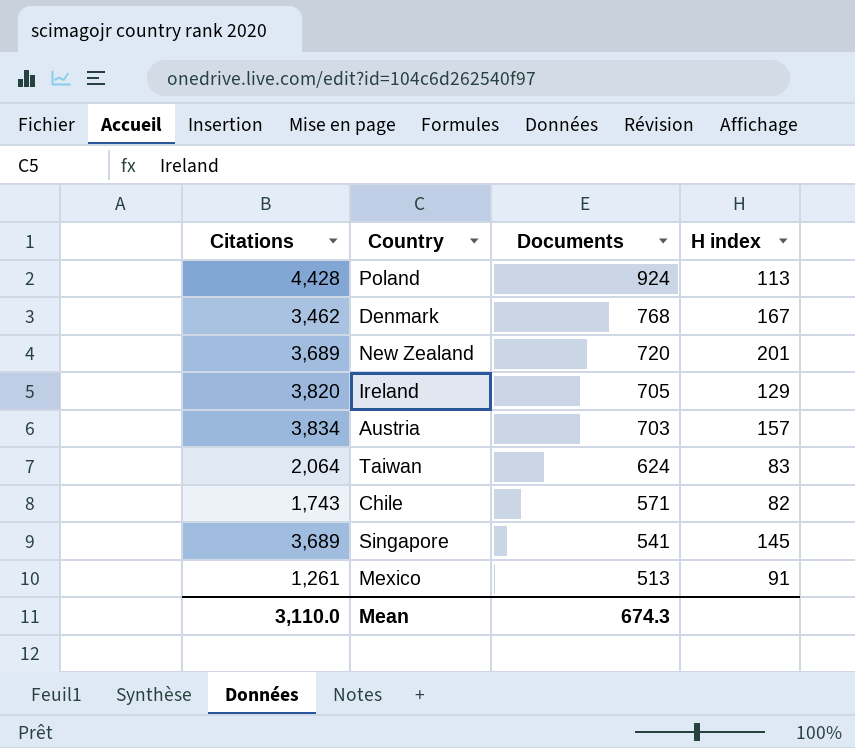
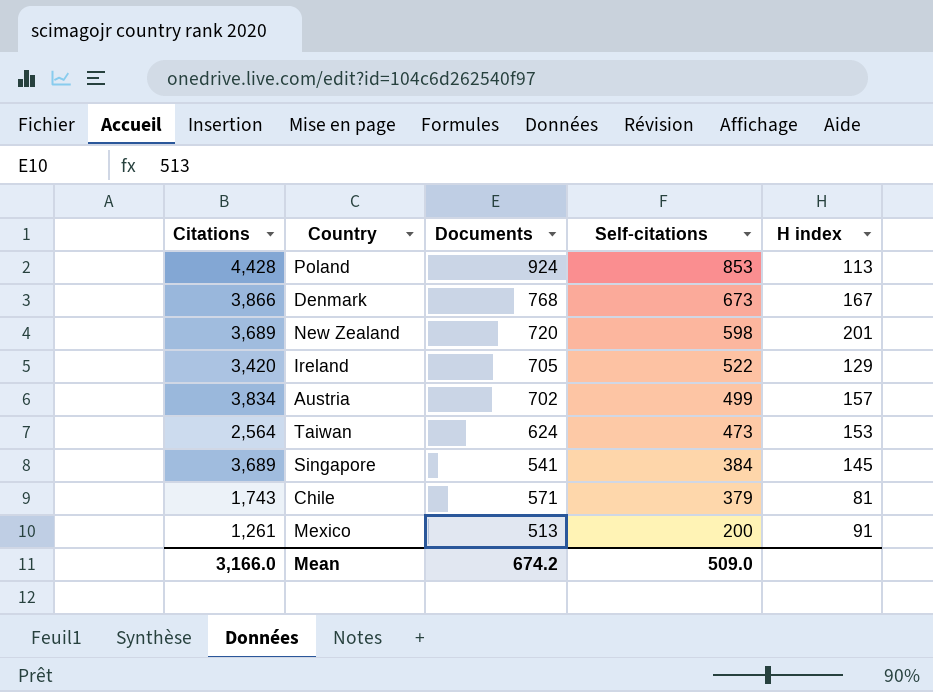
row order: Documents descending -> Self-citations descending
column Self-citations | position: none -> 4
Denmark | Citations: 3,462 -> 3,866
Ireland | Citations: 3,820 -> 3,420
Austria | Documents: 703 -> 702
Taiwan | Citations: 2,064 -> 2,564
Taiwan | H index: 83 -> 153
Chile | H index: 82 -> 81
Mean | Citations: 3,110.0 -> 3,166.0
Mean | Documents: 674.3 -> 674.2

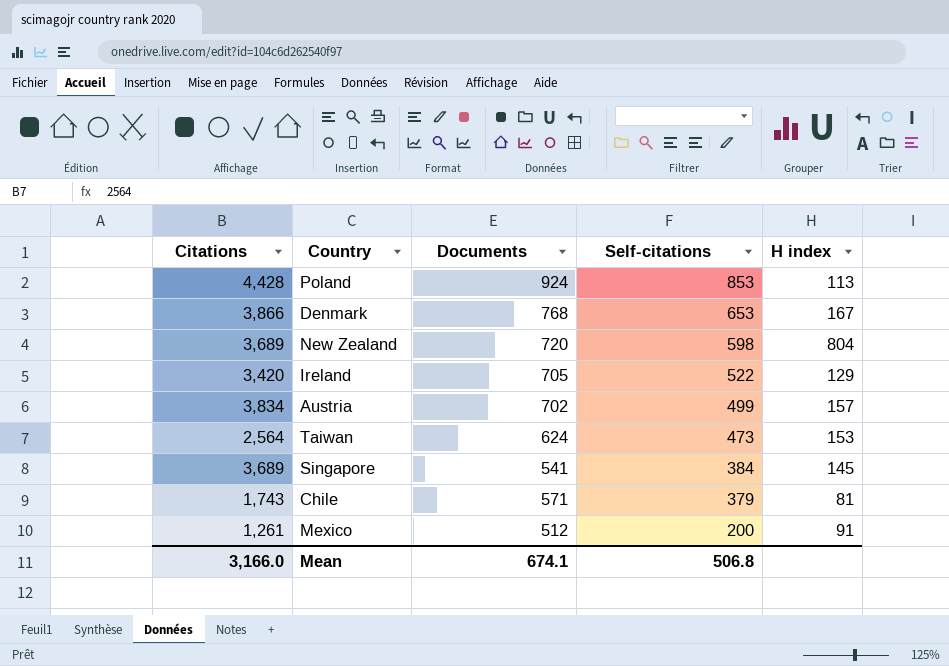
Denmark | Self-citations: 673 -> 653
New Zealand | H index: 201 -> 804
Mexico | Documents: 513 -> 512
Mean | Documents: 674.2 -> 674.1
Mean | Self-citations: 509.0 -> 506.8

